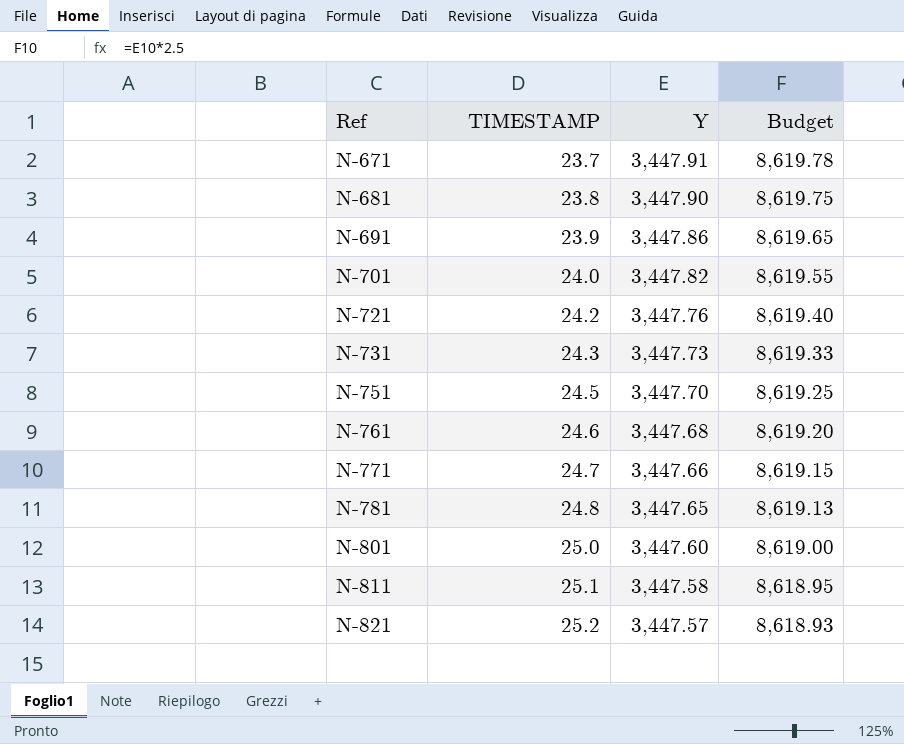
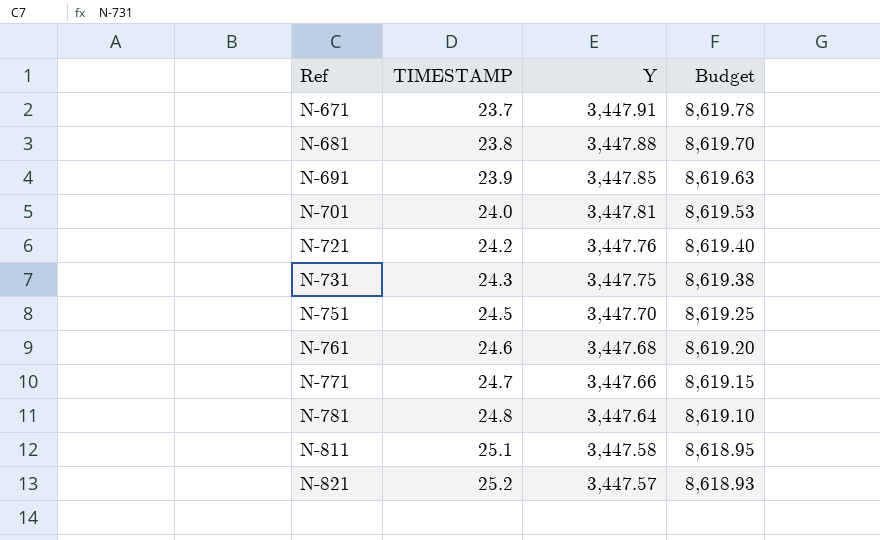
row N-801: 25.0 | 3,447.60 | 8,619.00 -> none
N-681 | Y: 3,447.90 -> 3,447.88
N-681 | Budget: 8,619.75 -> 8,619.70
N-691 | Y: 3,447.86 -> 3,447.85
N-691 | Budget: 8,619.65 -> 8,619.63
N-701 | Y: 3,447.82 -> 3,447.81
N-701 | Budget: 8,619.55 -> 8,619.53
N-731 | Y: 3,447.73 -> 3,447.75
N-731 | Budget: 8,619.33 -> 8,619.38
N-781 | Y: 3,447.65 -> 3,447.64
N-781 | Budget: 8,619.13 -> 8,619.10

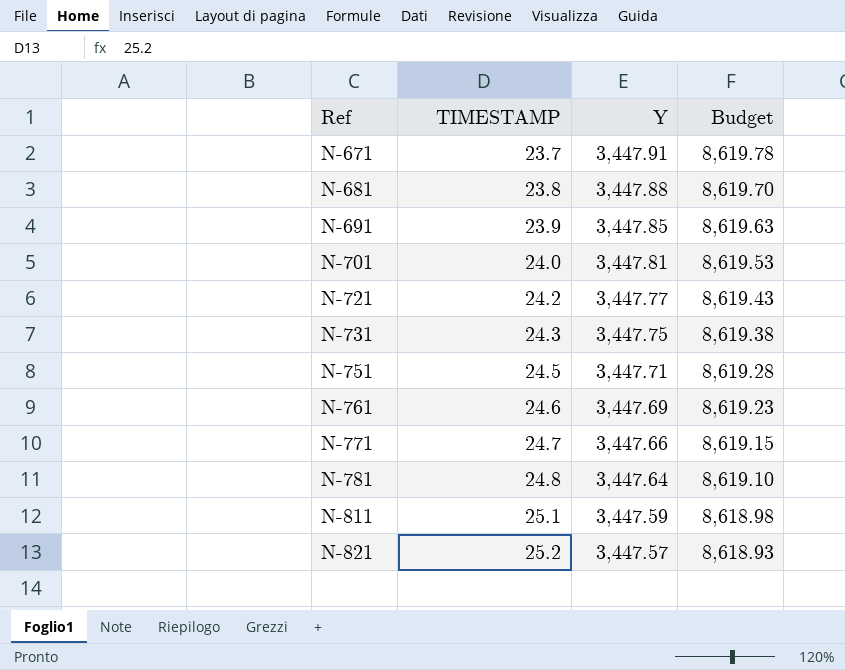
N-721 | Y: 3,447.76 -> 3,447.77
N-721 | Budget: 8,619.40 -> 8,619.43
N-751 | Y: 3,447.70 -> 3,447.71
N-751 | Budget: 8,619.25 -> 8,619.28
N-761 | Y: 3,447.68 -> 3,447.69
N-761 | Budget: 8,619.20 -> 8,619.23
N-811 | Y: 3,447.58 -> 3,447.59
N-811 | Budget: 8,618.95 -> 8,618.98

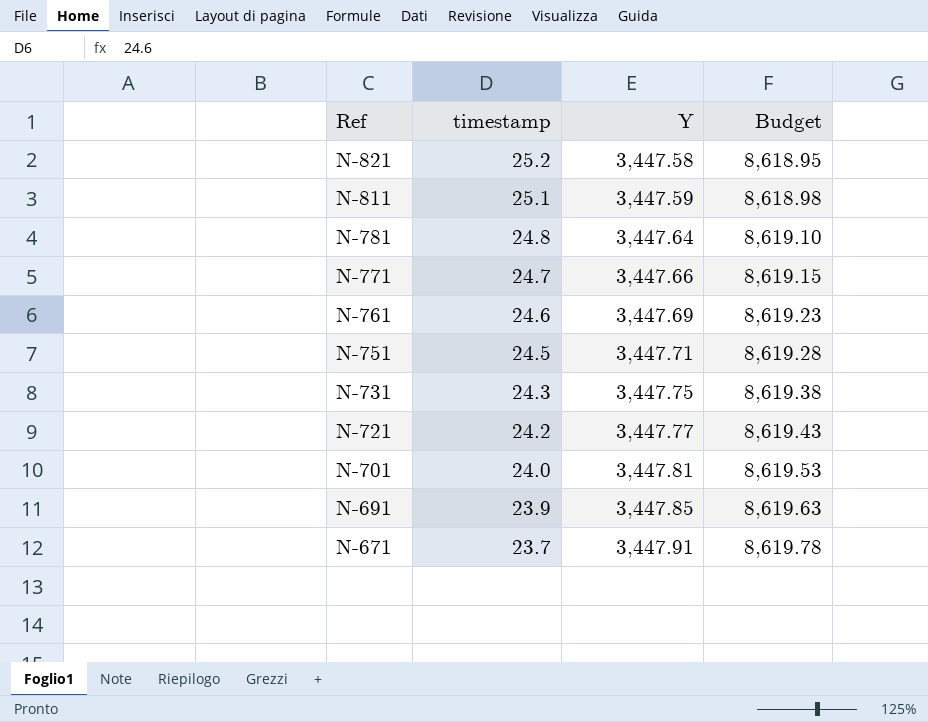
row order: Ref ascending -> Ref descending
column name: TIMESTAMP -> timestamp
row N-681: 23.8 | 3,447.88 | 8,619.70 -> none
N-821 | Y: 3,447.57 -> 3,447.58
N-821 | Budget: 8,618.93 -> 8,618.95

